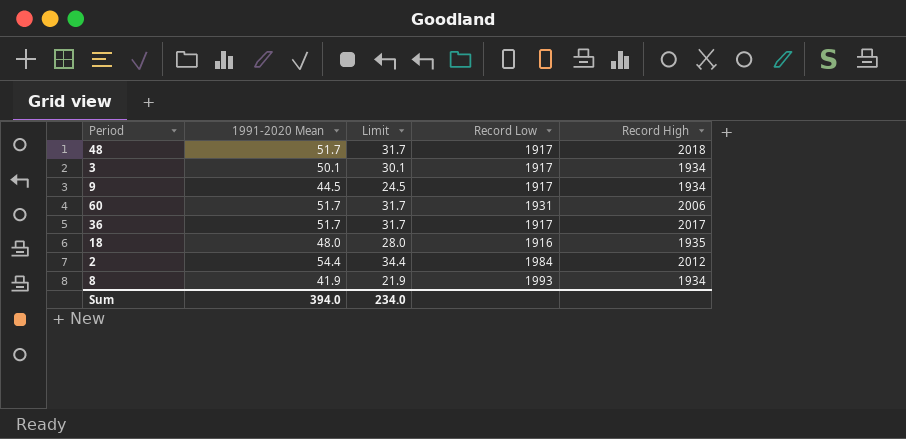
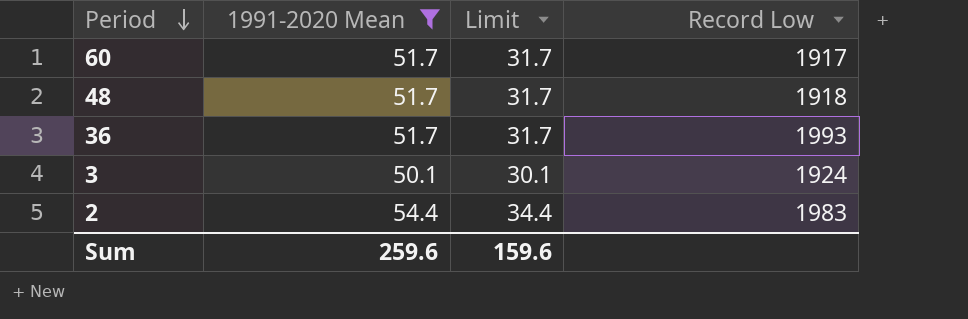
filter: none -> 1991-2020 Mean >= 50.1
row order: none -> Period descending
column Record High | position: 5 -> none
60 | Record Low: 1931 -> 1917
48 | Record Low: 1917 -> 1918
36 | Record Low: 1917 -> 1993
3 | Record Low: 1917 -> 1924
2 | Record Low: 1984 -> 1983
Sum | 1991-2020 Mean: 394.0 -> 259.6
Sum | Limit: 234.0 -> 159.6

